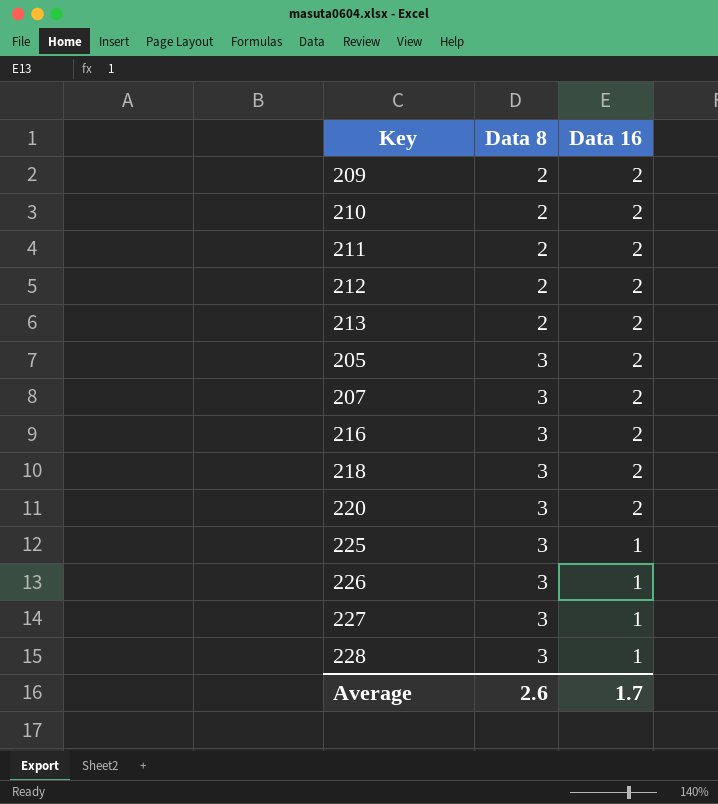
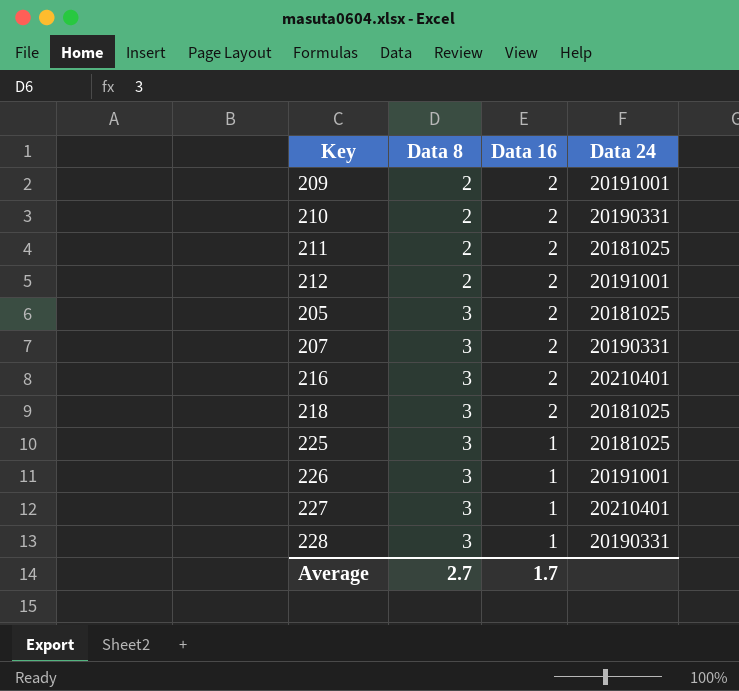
column Data 24 | position: none -> 4
row 213: 2 | 2 -> none
row 220: 3 | 2 -> none
Average | Data 8: 2.6 -> 2.7

